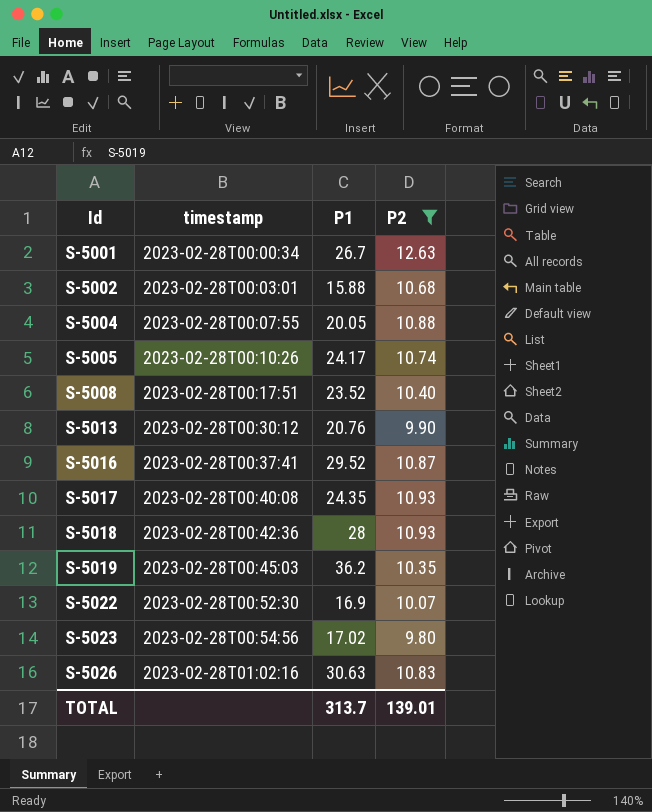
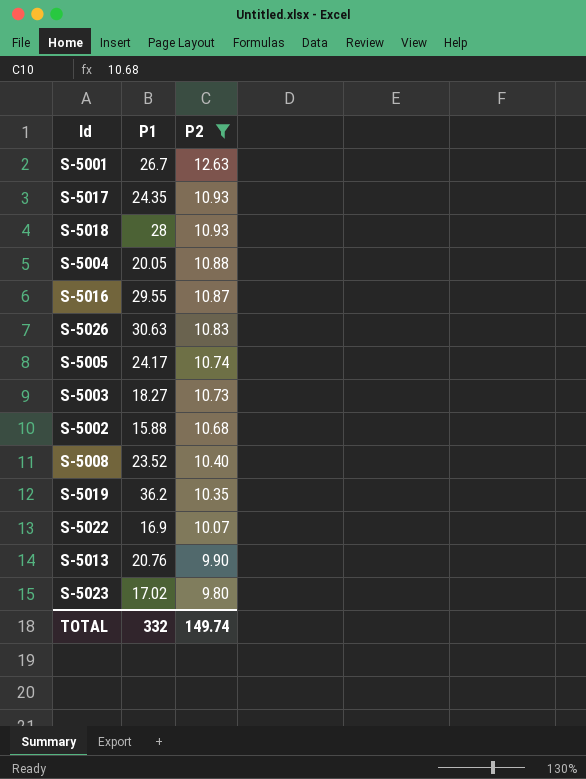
row order: Id ascending -> P2 descending
column timestamp | position: 2 -> none
S-5016 | P1: 29.52 -> 29.55
row S-5003: none -> 18.27 | 10.73
TOTAL | P1: 313.7 -> 332
TOTAL | P2: 139.01 -> 149.74

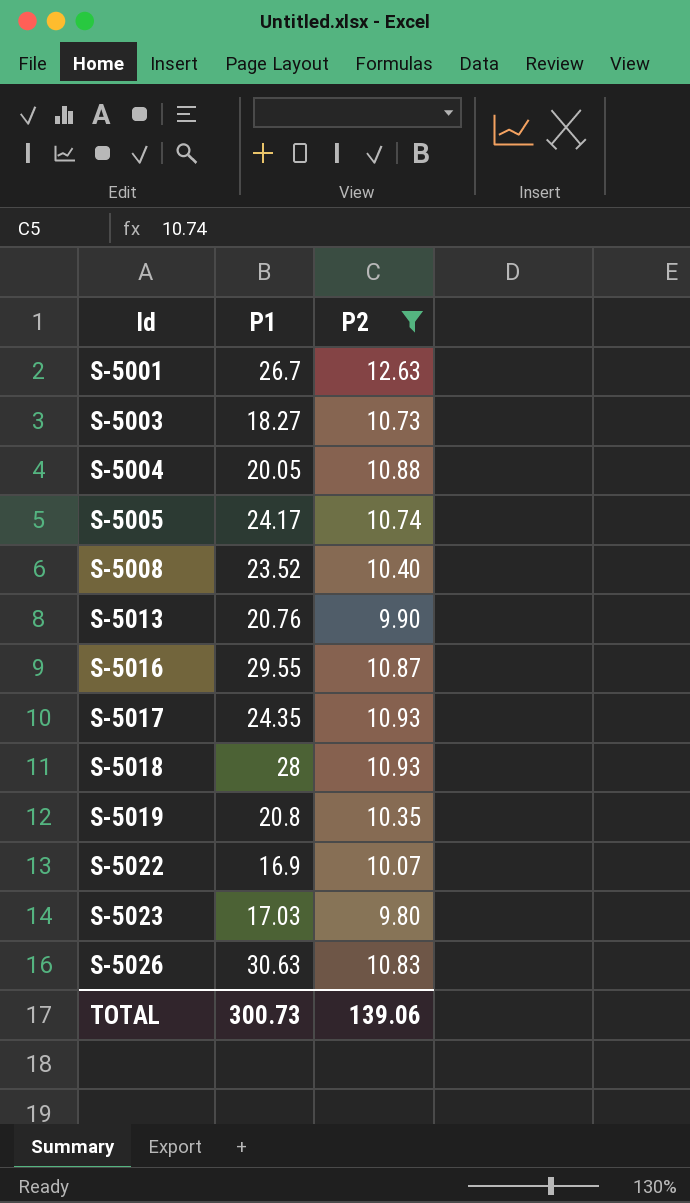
row order: P2 descending -> Id ascending
row S-5002: 15.88 | 10.68 -> none
S-5019 | P1: 36.2 -> 20.8
S-5023 | P1: 17.02 -> 17.03
TOTAL | P1: 332 -> 300.73
TOTAL | P2: 149.74 -> 139.06

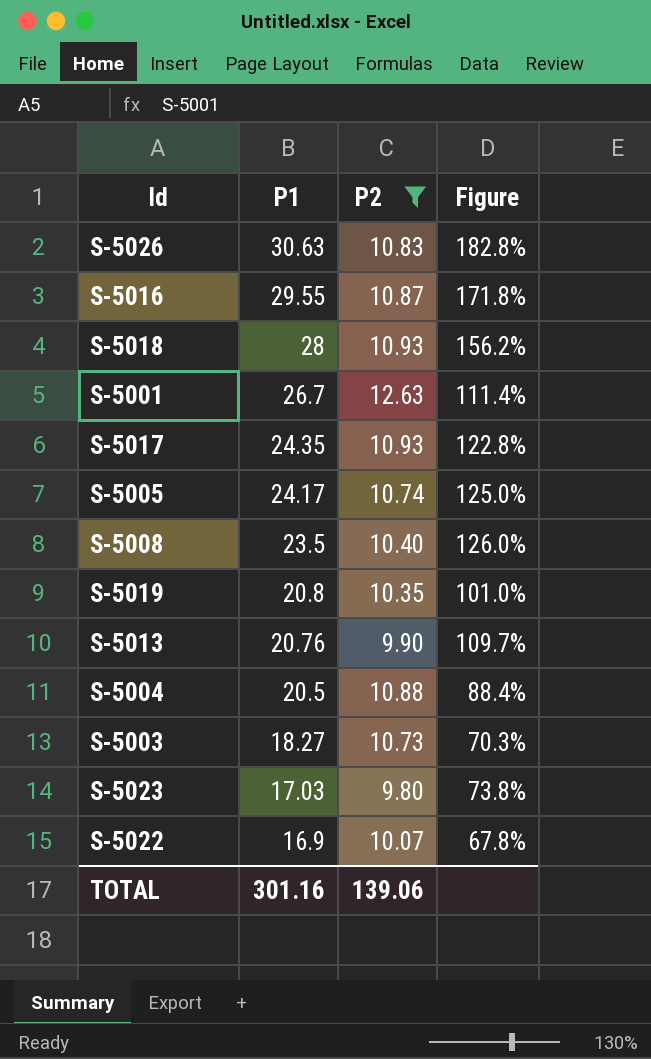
row order: Id ascending -> P1 descending
column Figure | formula: none -> ([P1] - [P2]) / [P2]
S-5008 | P1: 23.52 -> 23.5
S-5004 | P1: 20.05 -> 20.5
TOTAL | P1: 300.73 -> 301.16

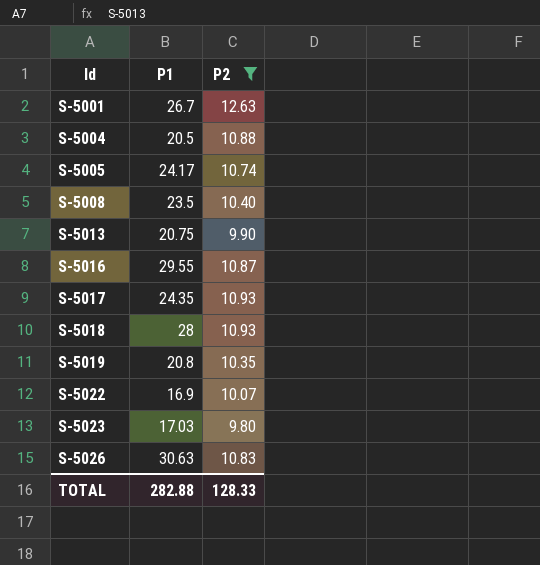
row order: P1 descending -> Id ascending
column Figure | formula: ([P1] - [P2]) / [P2] -> none
row S-5003: 18.27 | 10.73 | 70.3% -> none
S-5013 | P1: 20.76 -> 20.75
TOTAL | P1: 301.16 -> 282.88
TOTAL | P2: 139.06 -> 128.33

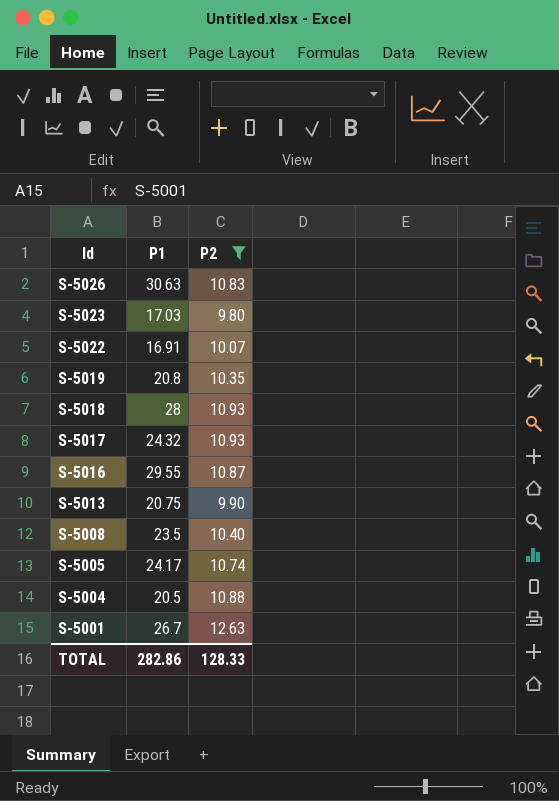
row order: Id ascending -> Id descending
S-5022 | P1: 16.9 -> 16.91
S-5017 | P1: 24.35 -> 24.32
TOTAL | P1: 282.88 -> 282.86

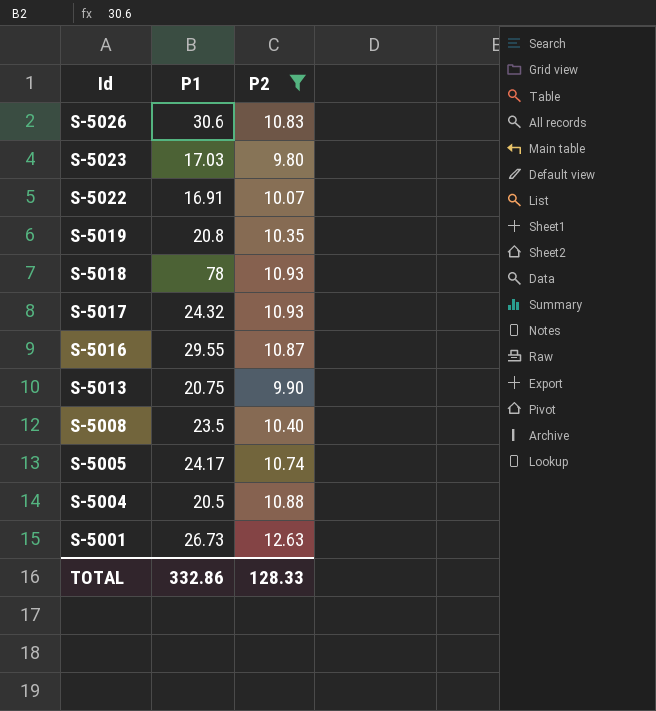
S-5026 | P1: 30.63 -> 30.6
S-5018 | P1: 28 -> 78
S-5001 | P1: 26.7 -> 26.73
TOTAL | P1: 282.86 -> 332.86

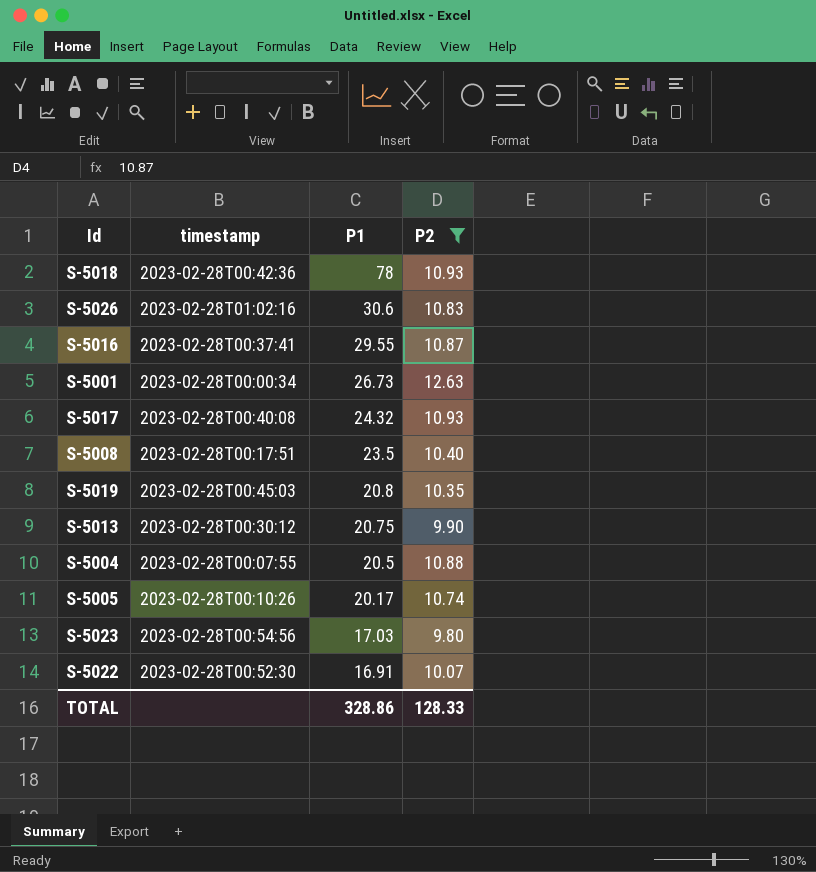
row order: Id descending -> P1 descending
column timestamp | position: none -> 2
S-5005 | P1: 24.17 -> 20.17
TOTAL | P1: 332.86 -> 328.86

